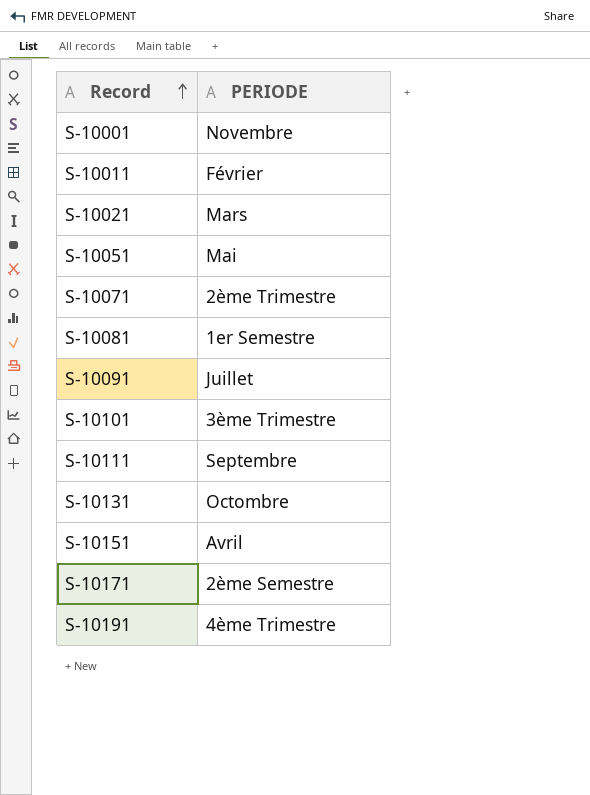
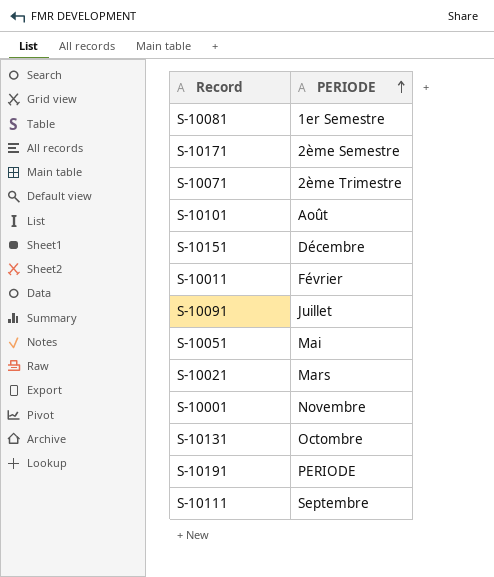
row order: Record ascending -> PERIODE ascending
S-10101 | PERIODE: 3ème Trimestre -> Août
S-10151 | PERIODE: Avril -> Décembre
S-10191 | PERIODE: 4ème Trimestre -> PERIODE

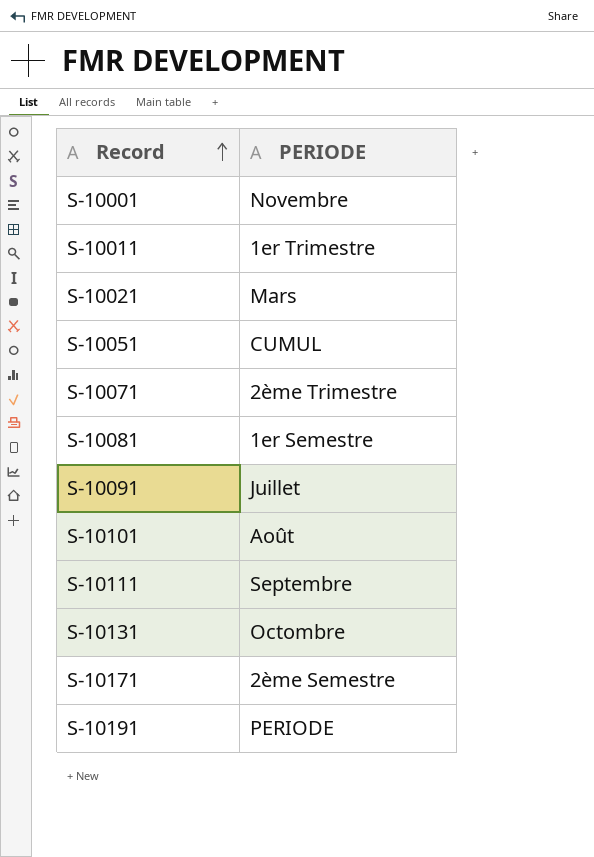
row order: PERIODE ascending -> Record ascending
row S-10151: Décembre -> none
S-10011 | PERIODE: Février -> 1er Trimestre
S-10051 | PERIODE: Mai -> CUMUL

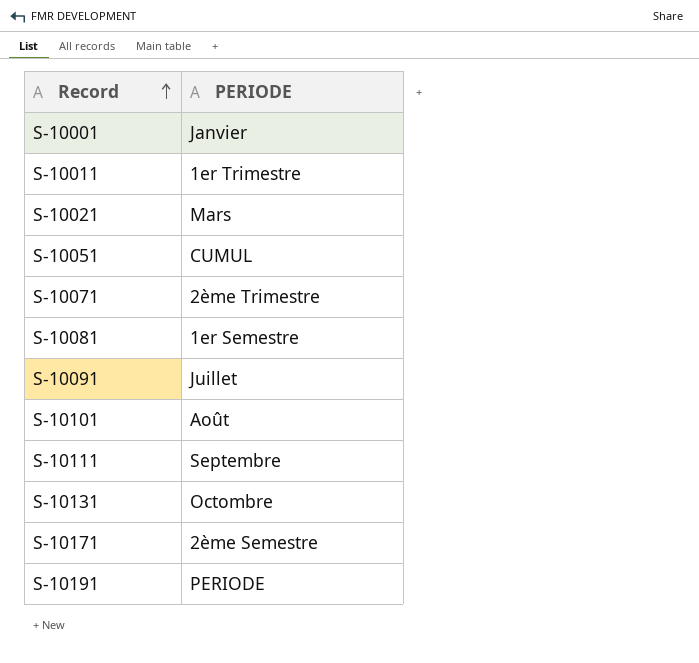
S-10001 | PERIODE: Novembre -> Janvier

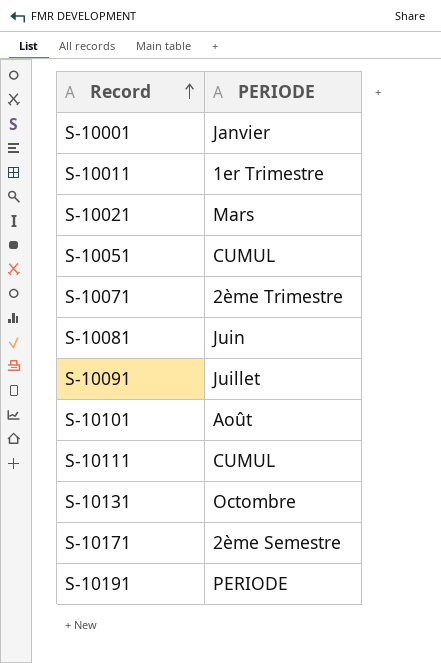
S-10081 | PERIODE: 1er Semestre -> Juin
S-10111 | PERIODE: Septembre -> CUMUL

